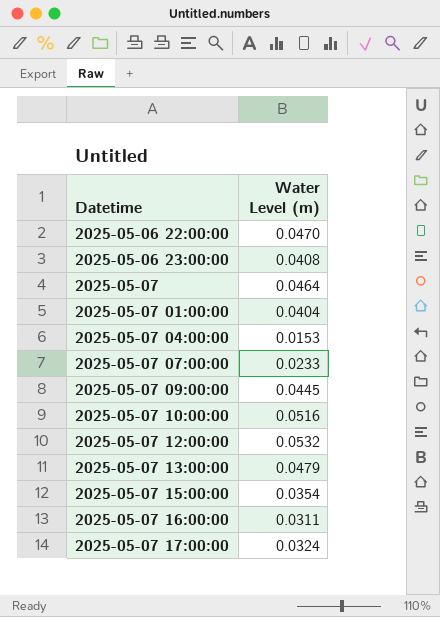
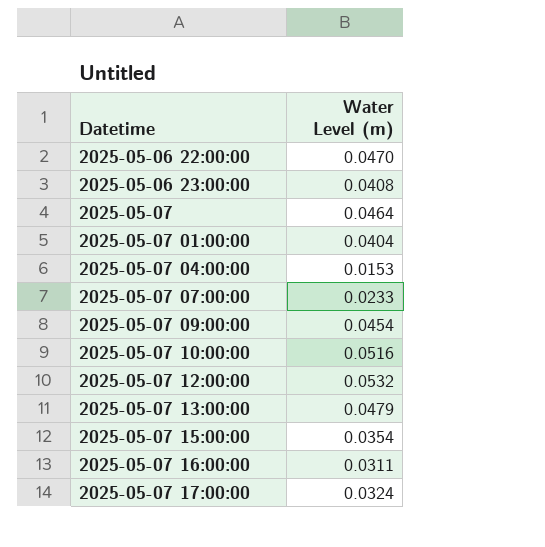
2025-05-07 09:00:00 | Water Level (m): 0.0445 -> 0.0454

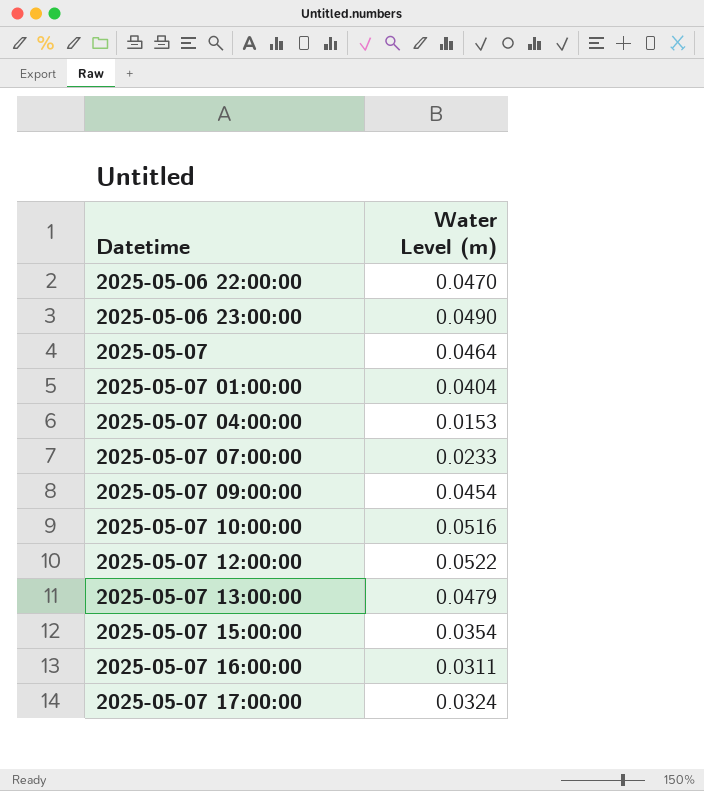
2025-05-06 23:00:00 | Water Level (m): 0.0408 -> 0.0490
2025-05-07 12:00:00 | Water Level (m): 0.0532 -> 0.0522

